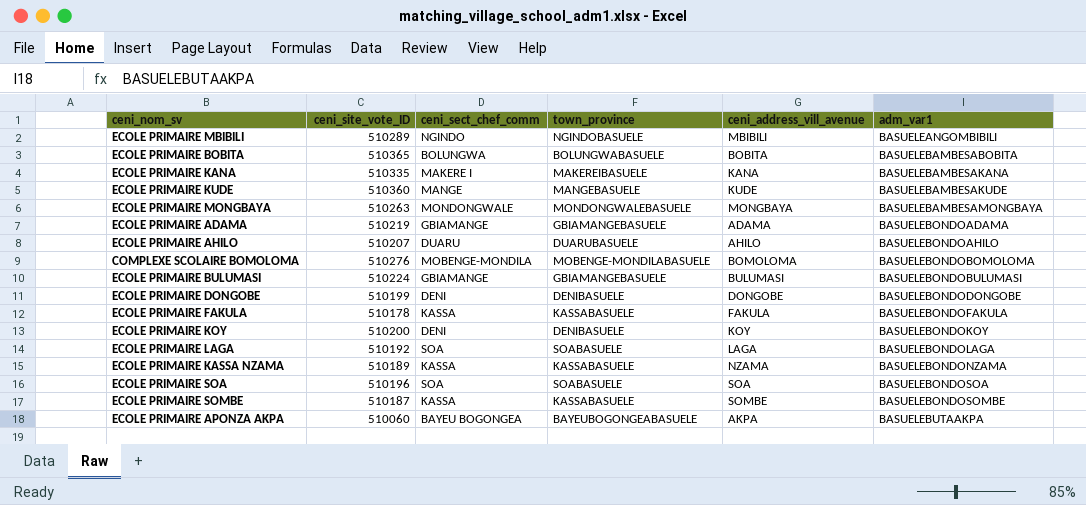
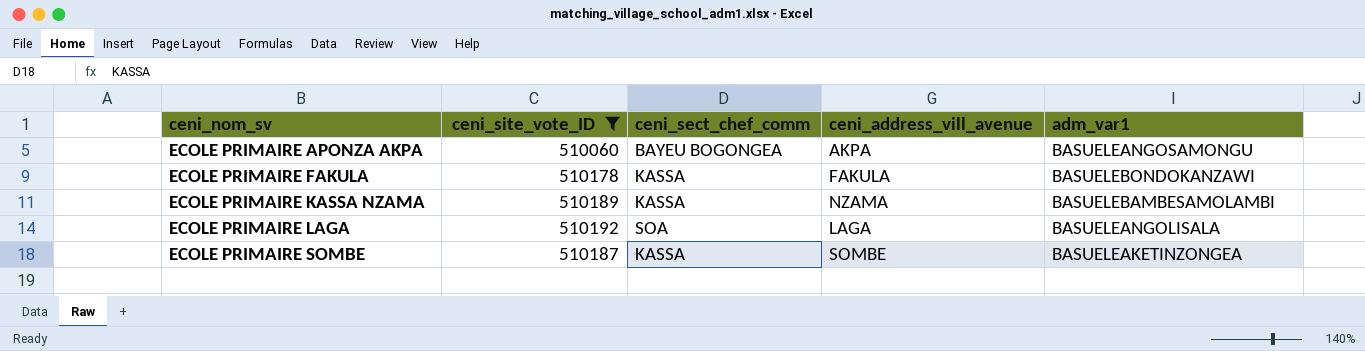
filter: none -> ceni_site_vote_ID <= 510192
row order: adm_var1 ascending -> ceni_nom_sv ascending
column town_province | position: 4 -> none
ECOLE PRIMAIRE APONZA AKPA | adm_var1: BASUELEBUTAAKPA -> BASUELEANGOSAMONGU
ECOLE PRIMAIRE FAKULA | adm_var1: BASUELEBONDOFAKULA -> BASUELEBONDOKANZAWI
ECOLE PRIMAIRE KASSA NZAMA | adm_var1: BASUELEBONDONZAMA -> BASUELEBAMBESAMOLAMBI
ECOLE PRIMAIRE LAGA | adm_var1: BASUELEBONDOLAGA -> BASUELEANGOLISALA
ECOLE PRIMAIRE SOMBE | adm_var1: BASUELEBONDOSOMBE -> BASUELEAKETINZONGEA

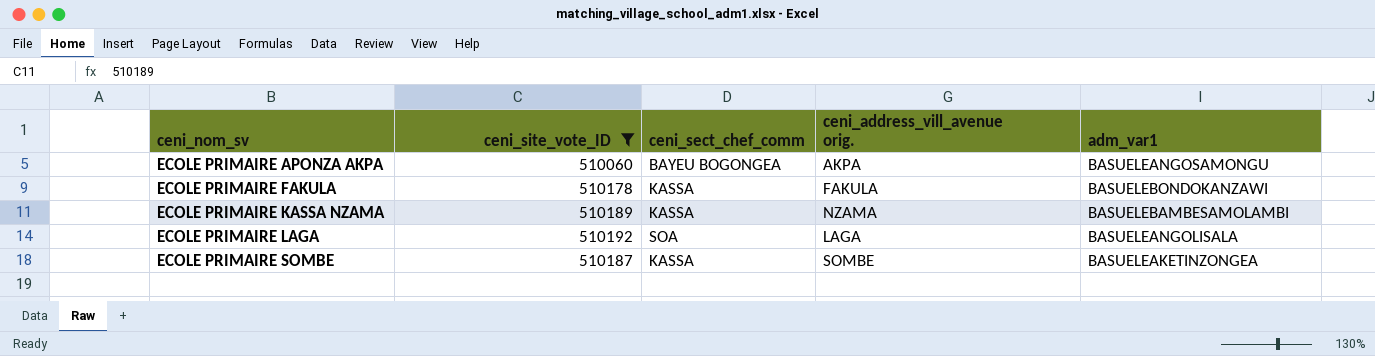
column name: ceni_address_vill_avenue -> ceni_address_vill_avenue orig.

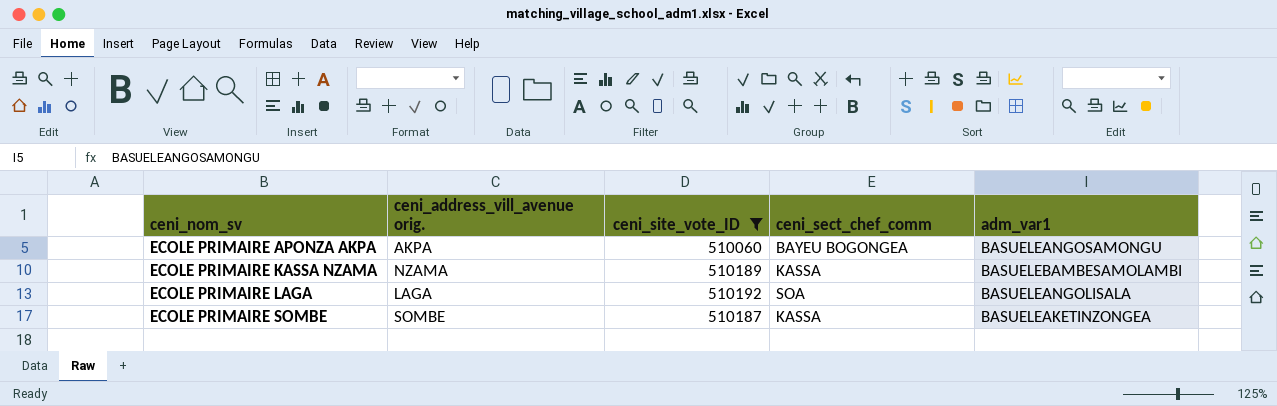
column ceni_address_vill_avenue orig. | position: 4 -> 2
row ECOLE PRIMAIRE FAKULA: 510178 | KASSA | FAKULA | BASUELEBONDOKANZAWI -> none

